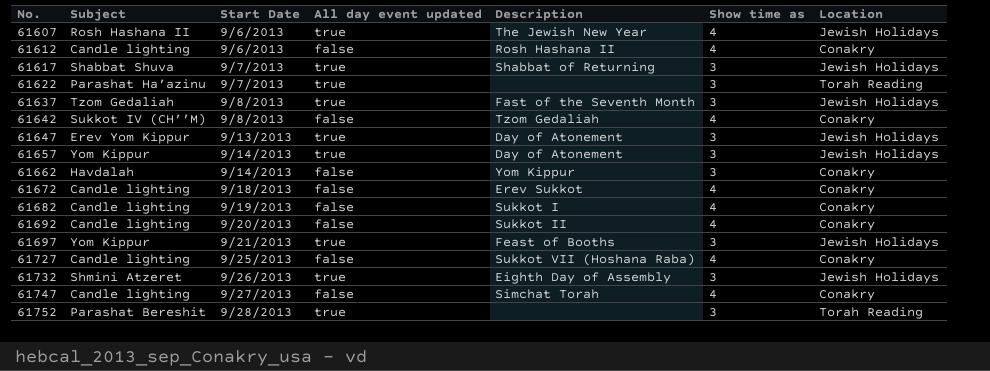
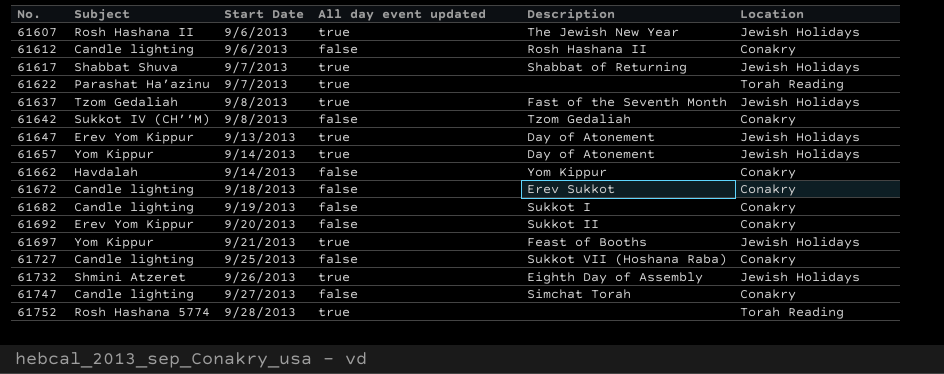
column Show time as | position: 6 -> none
61692 | Subject: Candle lighting -> Erev Yom Kippur
61752 | Subject: Parashat Bereshit -> Rosh Hashana 5774

